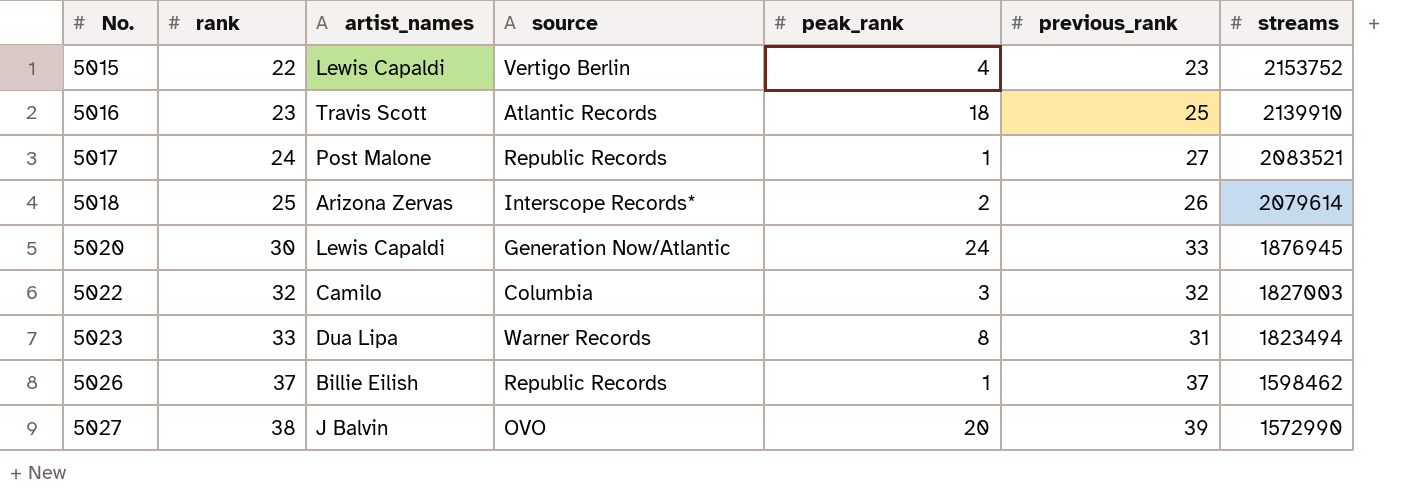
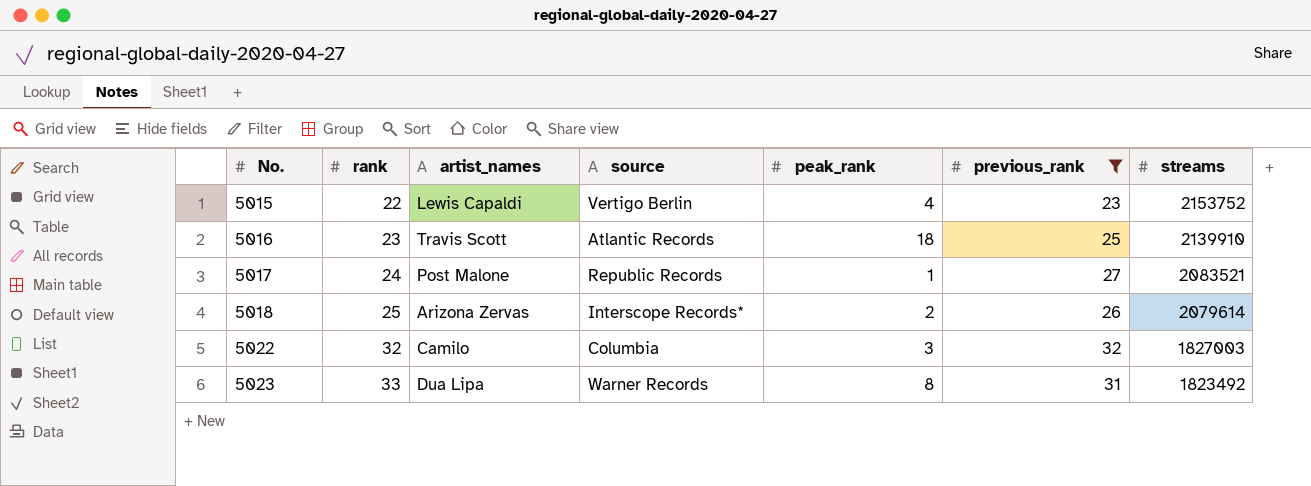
filter: none -> previous_rank <= 32
5023 | streams: 1823494 -> 1823492

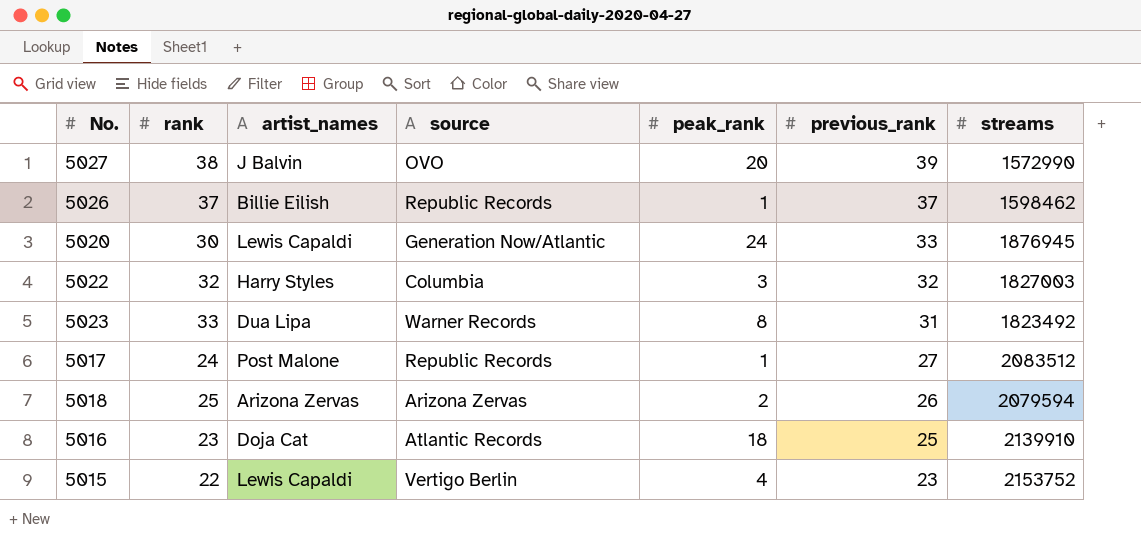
filter: previous_rank <= 32 -> none
row order: No. ascending -> previous_rank descending
5022 | artist_names: Camilo -> Harry Styles
5017 | streams: 2083521 -> 2083512
5018 | source: Interscope Records* -> Arizona Zervas
5018 | streams: 2079614 -> 2079594
5016 | artist_names: Travis Scott -> Doja Cat

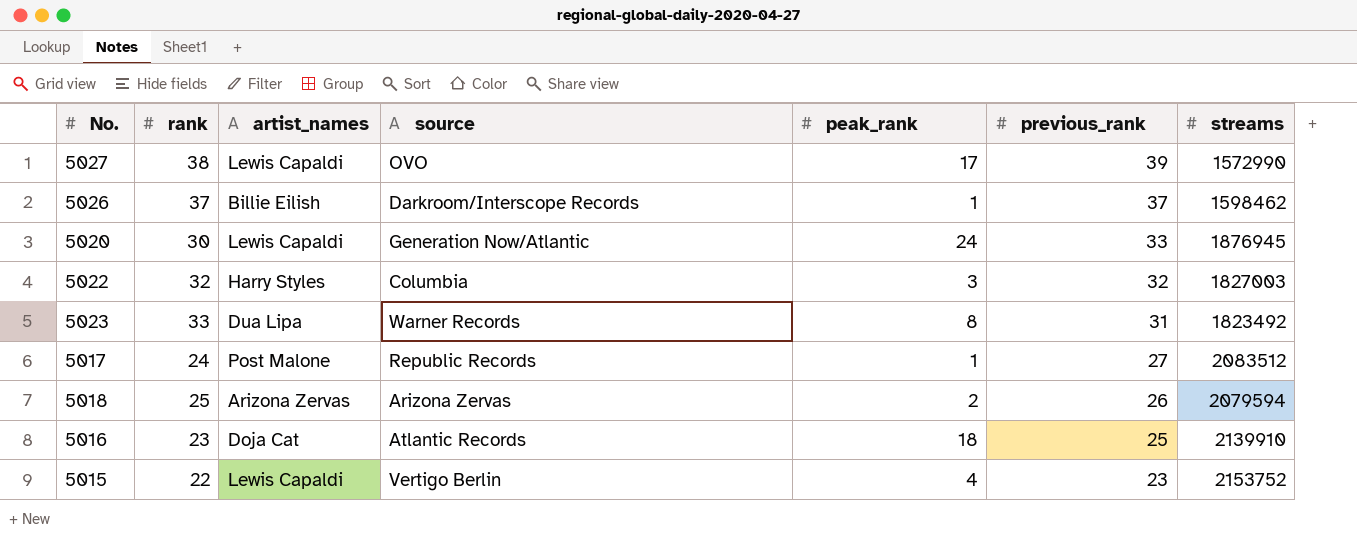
5027 | artist_names: J Balvin -> Lewis Capaldi
5027 | peak_rank: 20 -> 17
5026 | source: Republic Records -> Darkroom/Interscope Records

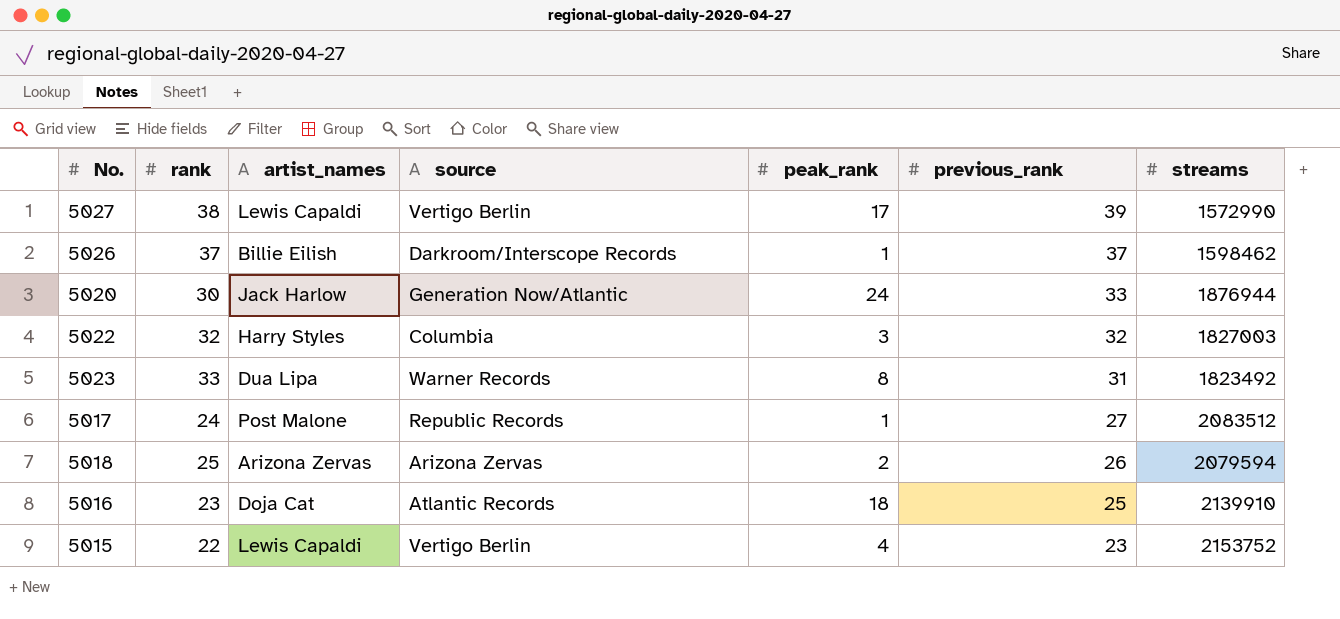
5027 | source: OVO -> Vertigo Berlin
5020 | artist_names: Lewis Capaldi -> Jack Harlow
5020 | streams: 1876945 -> 1876944

